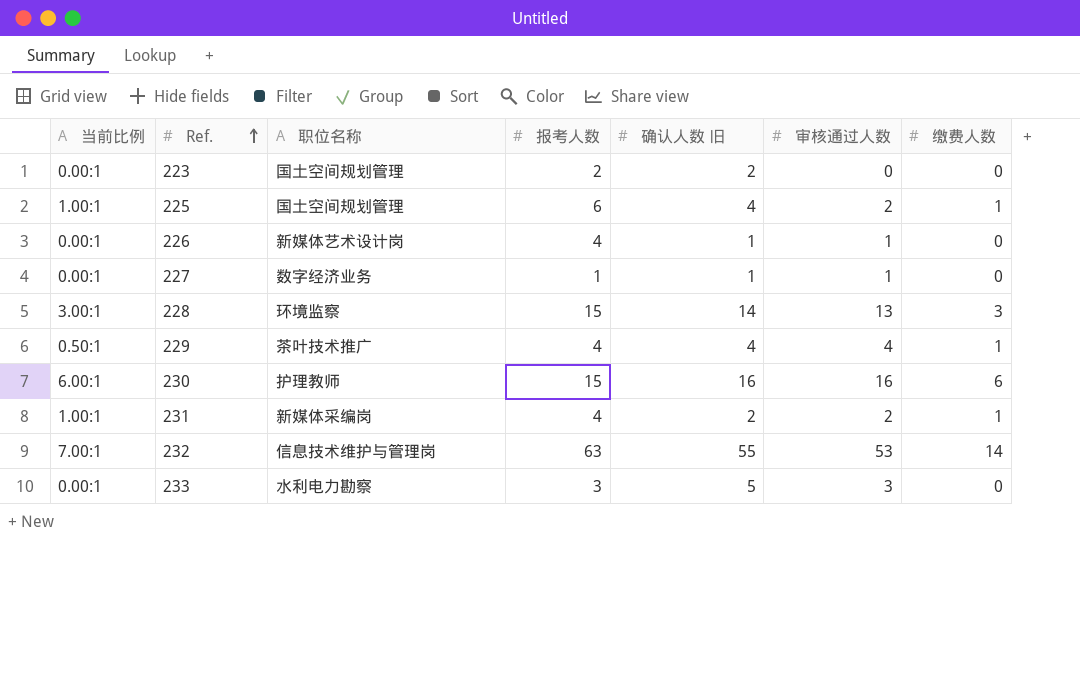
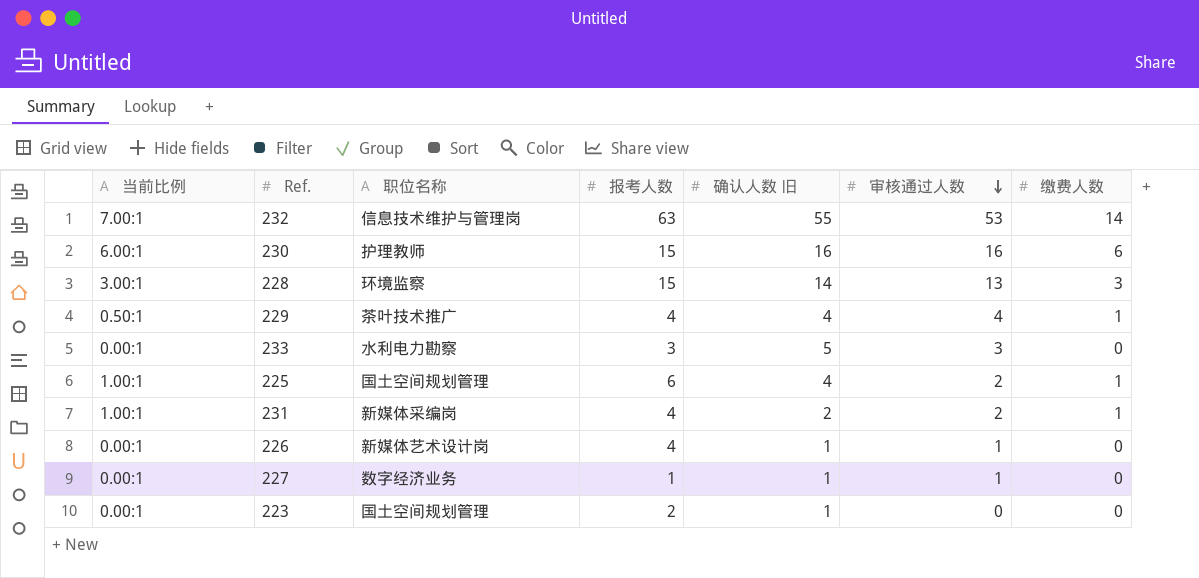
row order: Ref. ascending -> 审核通过人数 descending
223 | 确认人数 旧: 2 -> 1

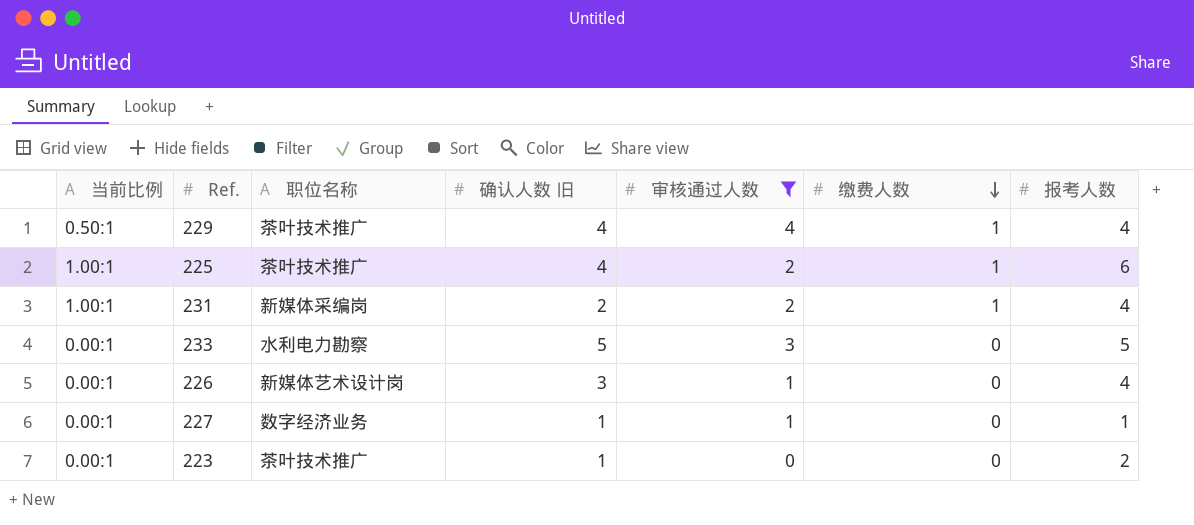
filter: none -> 审核通过人数 <= 4
row order: 审核通过人数 descending -> 缴费人数 descending
column 报考人数 | position: 4 -> 7
225 | 职位名称: 国土空间规划管理 -> 茶叶技术推广
233 | 报考人数: 3 -> 5
226 | 确认人数 旧: 1 -> 3
223 | 职位名称: 国土空间规划管理 -> 茶叶技术推广

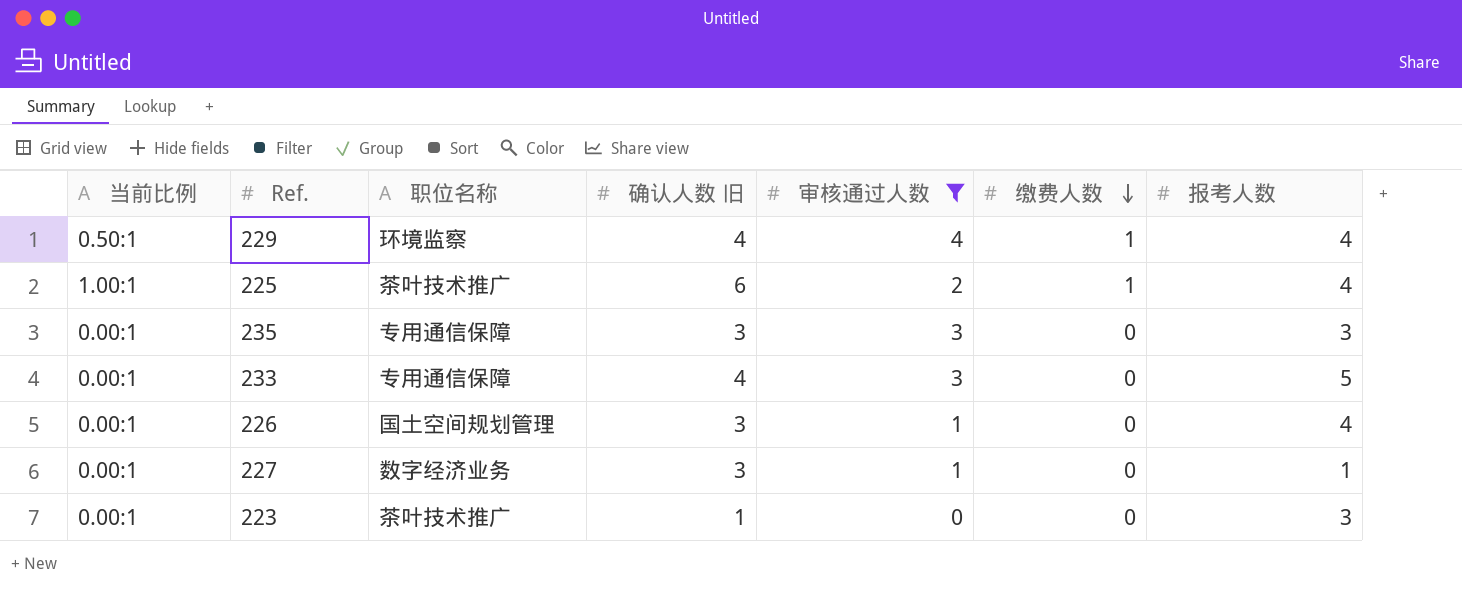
row 231: 1.00:1 | 新媒体采编岗 | 2 | 2 | 1 | 4 -> none
229 | 职位名称: 茶叶技术推广 -> 环境监察
225 | 确认人数 旧: 4 -> 6
225 | 报考人数: 6 -> 4
row 235: none -> 0.00:1 | 专用通信保障 | 3 | 3 | 0 | 3
233 | 职位名称: 水利电力勘察 -> 专用通信保障
233 | 确认人数 旧: 5 -> 4
226 | 职位名称: 新媒体艺术设计岗 -> 国土空间规划管理
227 | 确认人数 旧: 1 -> 3
223 | 报考人数: 2 -> 3

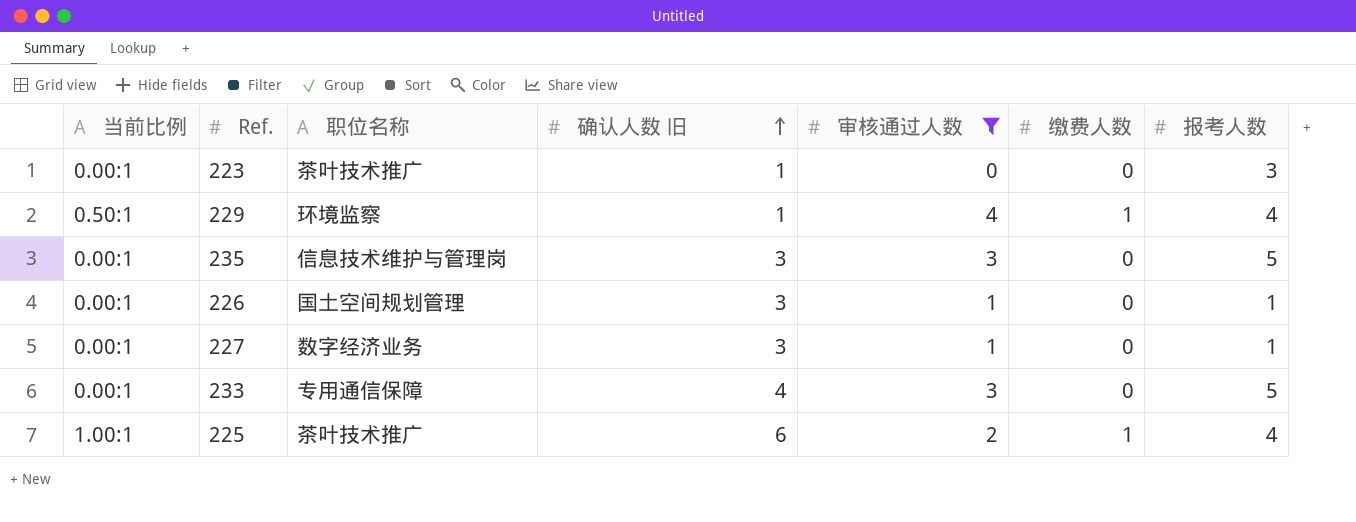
row order: 缴费人数 descending -> 确认人数 旧 ascending
229 | 确认人数 旧: 4 -> 1
235 | 职位名称: 专用通信保障 -> 信息技术维护与管理岗
235 | 报考人数: 3 -> 5
226 | 报考人数: 4 -> 1

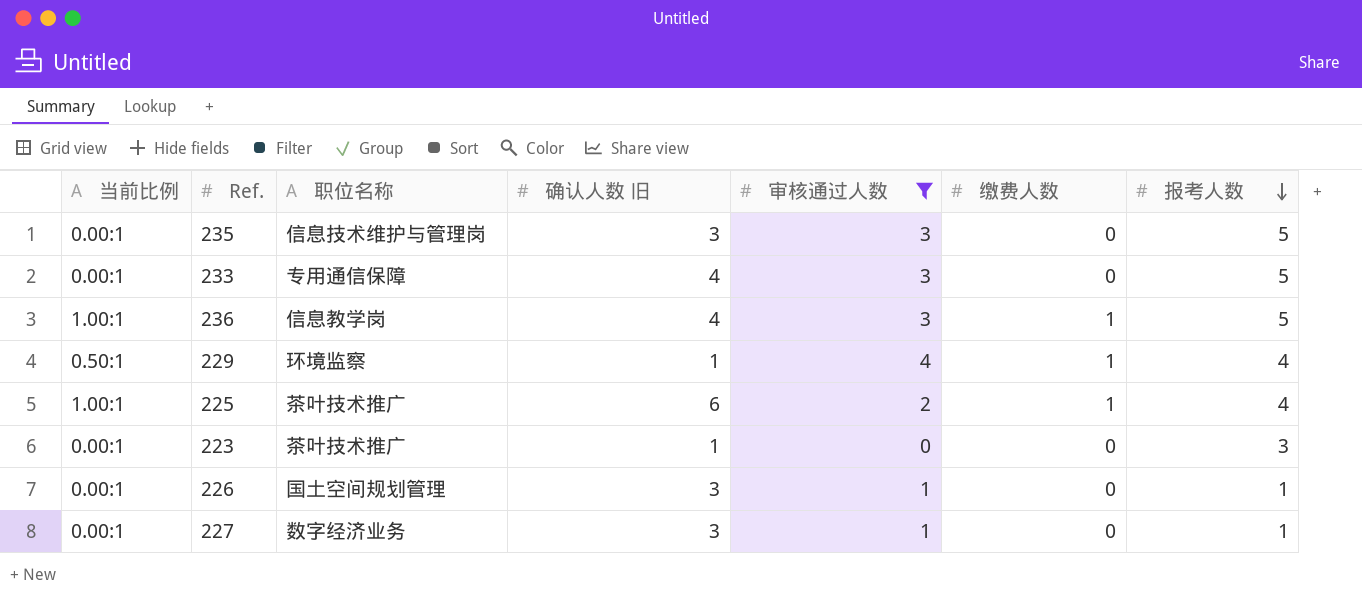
row order: 确认人数 旧 ascending -> 报考人数 descending
row 236: none -> 1.00:1 | 信息教学岗 | 4 | 3 | 1 | 5

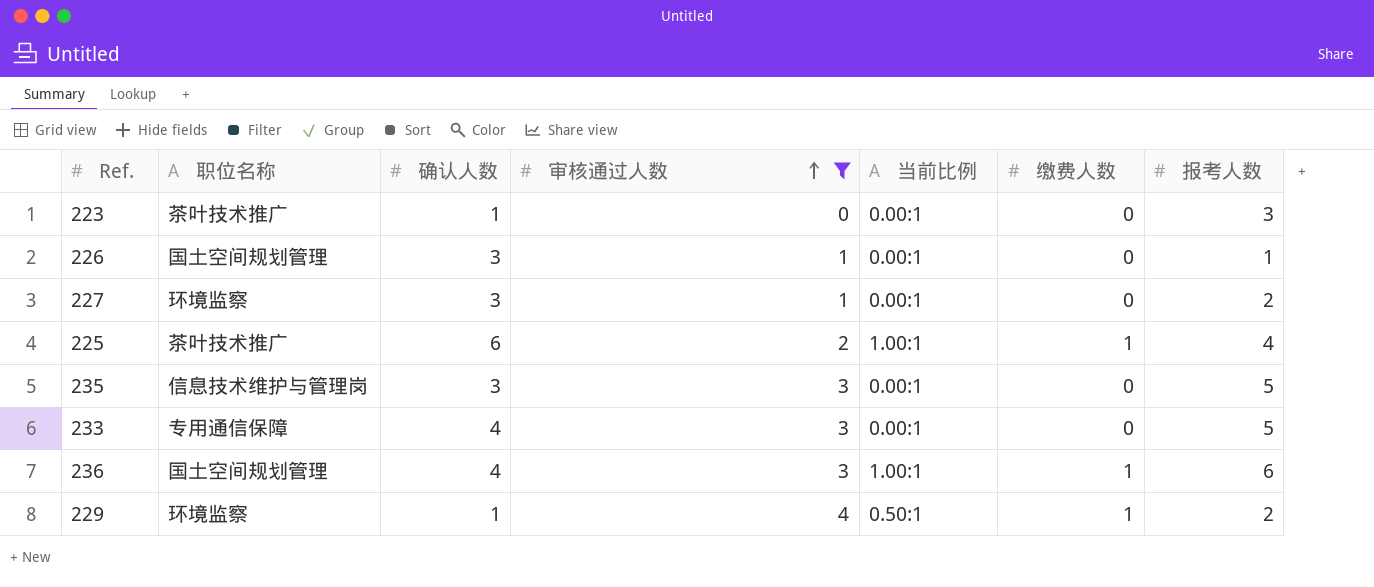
row order: 报考人数 descending -> 审核通过人数 ascending
column name: 确认人数 旧 -> 确认人数
column 当前比例 | position: 1 -> 5
227 | 职位名称: 数字经济业务 -> 环境监察
227 | 报考人数: 1 -> 2
236 | 职位名称: 信息教学岗 -> 国土空间规划管理
236 | 报考人数: 5 -> 6
229 | 报考人数: 4 -> 2

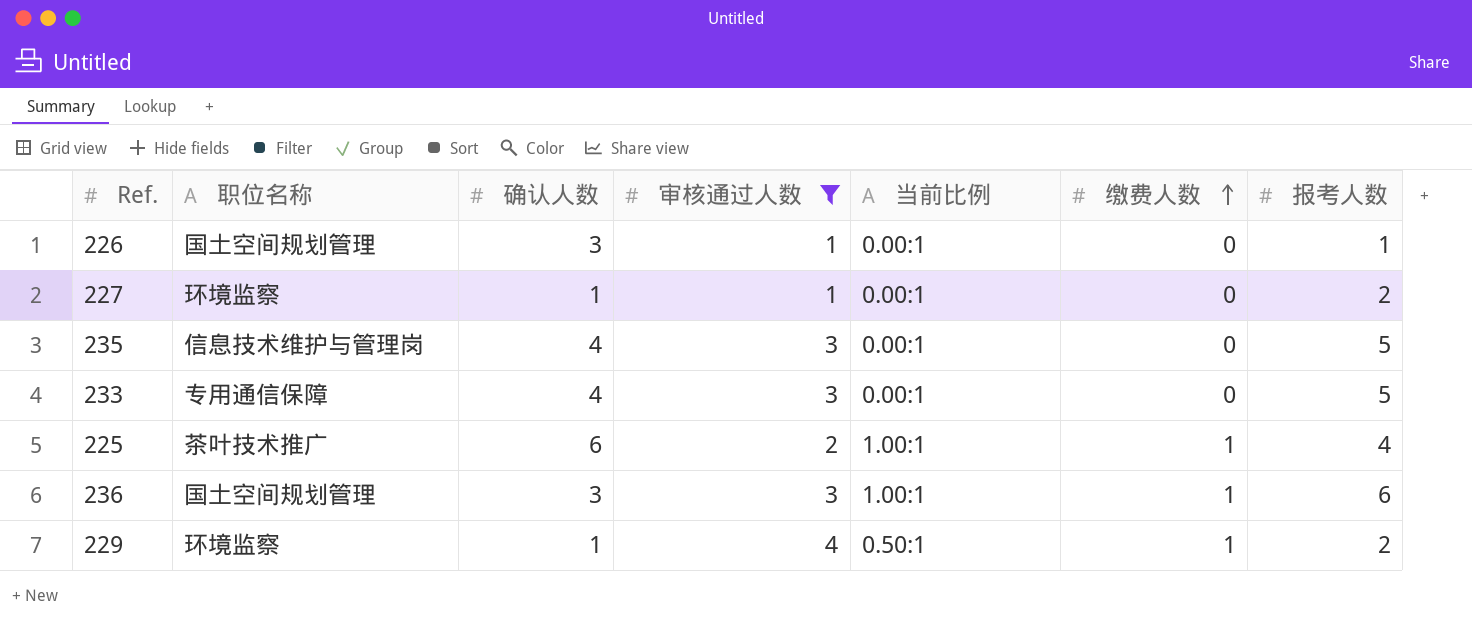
row order: 审核通过人数 ascending -> 缴费人数 ascending
row 223: 茶叶技术推广 | 1 | 0 | 0.00:1 | 0 | 3 -> none
227 | 确认人数: 3 -> 1
235 | 确认人数: 3 -> 4
236 | 确认人数: 4 -> 3

